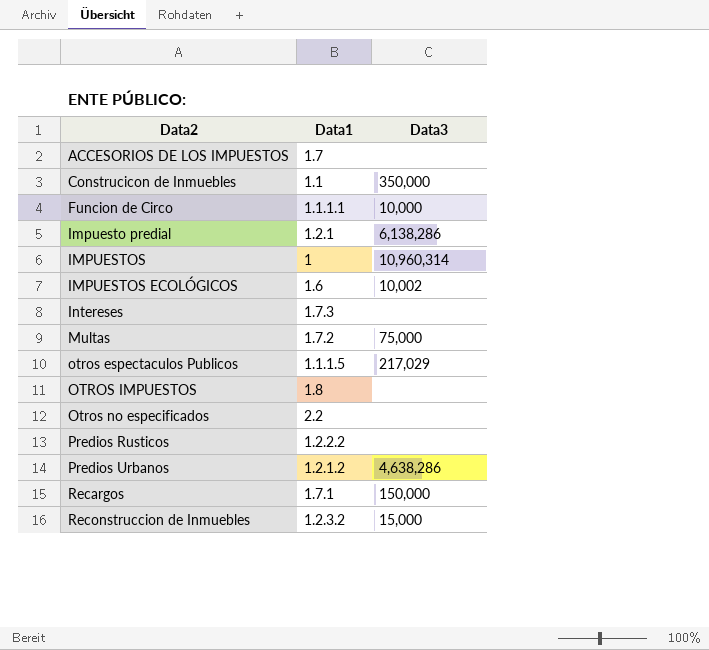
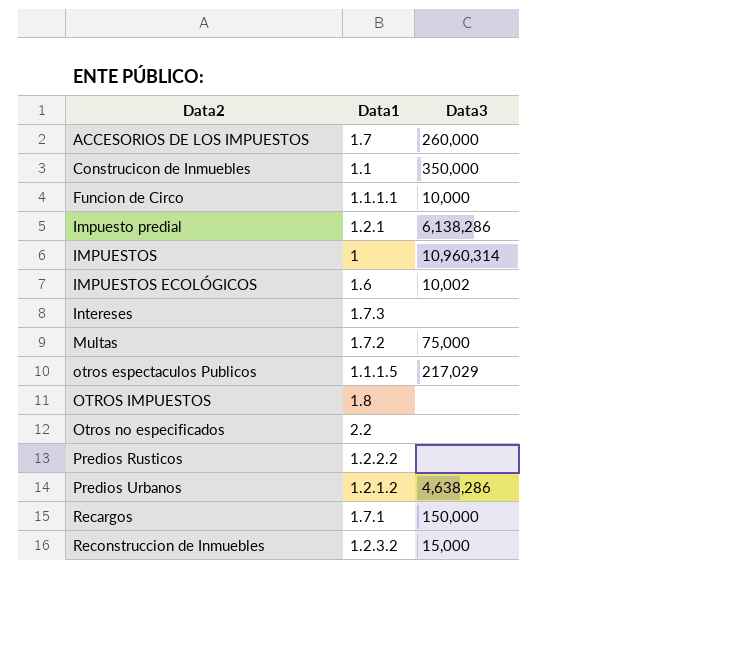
ACCESORIOS DE LOS IMPUESTOS | Data3: none -> 260,000

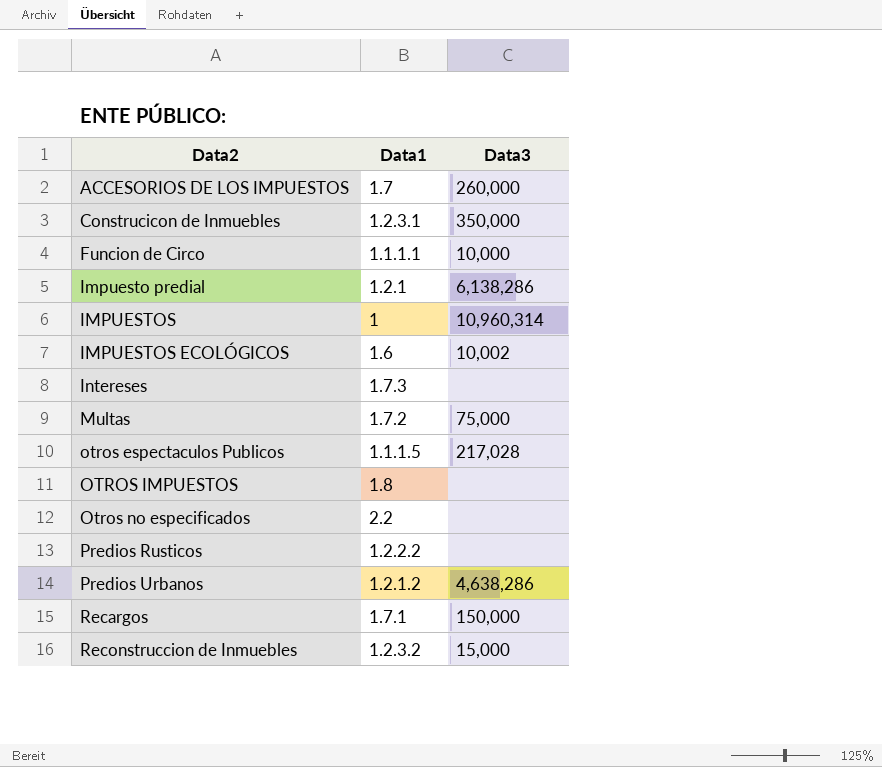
Construcicon de Inmuebles | Data1: 1.1 -> 1.2.3.1
otros espectaculos Publicos | Data3: 217,029 -> 217,028

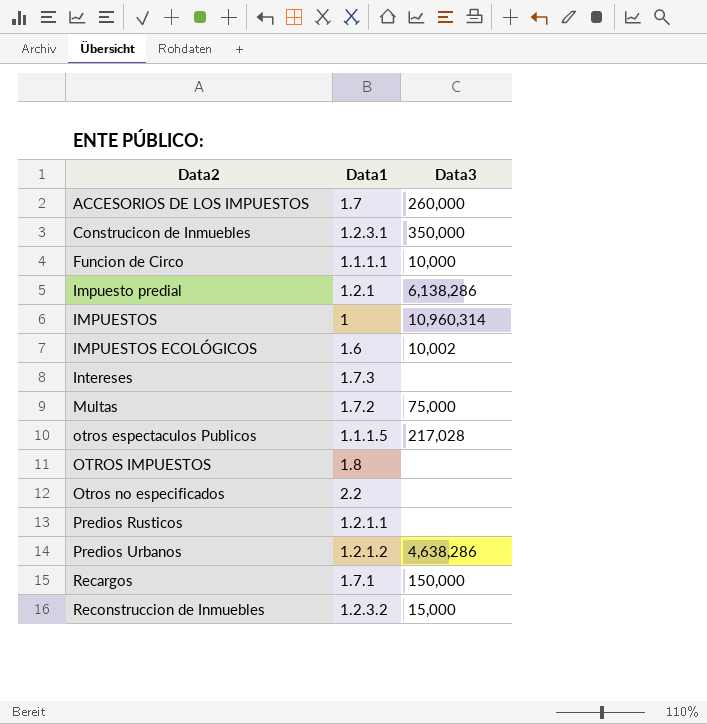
Predios Rusticos | Data1: 1.2.2.2 -> 1.2.1.1

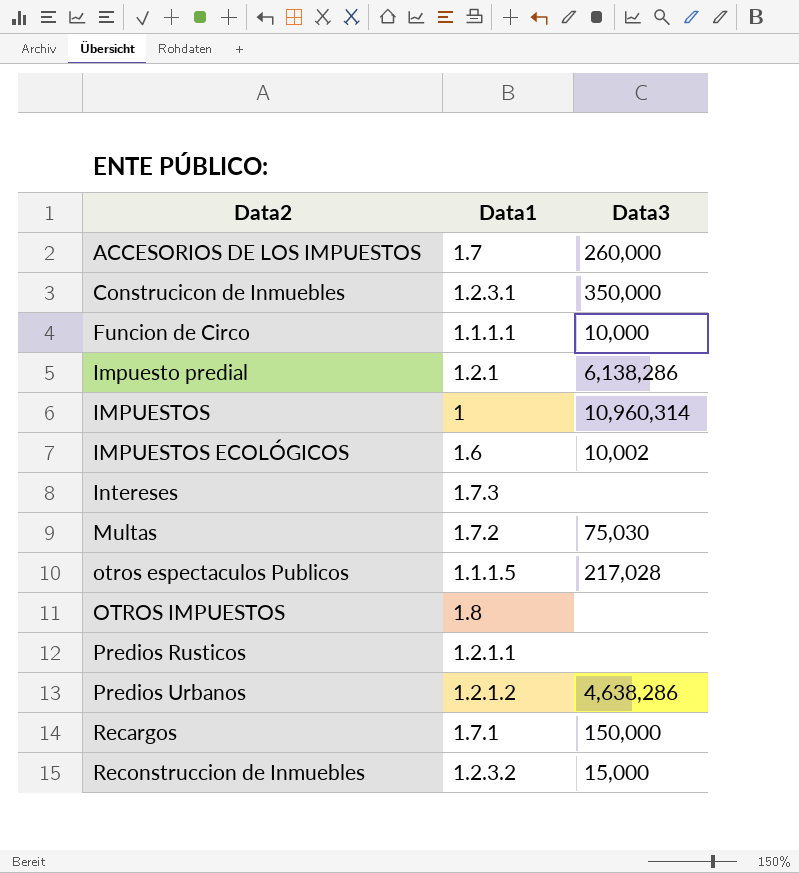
row Otros no especificados: 2.2 | none -> none
Multas | Data3: 75,000 -> 75,030

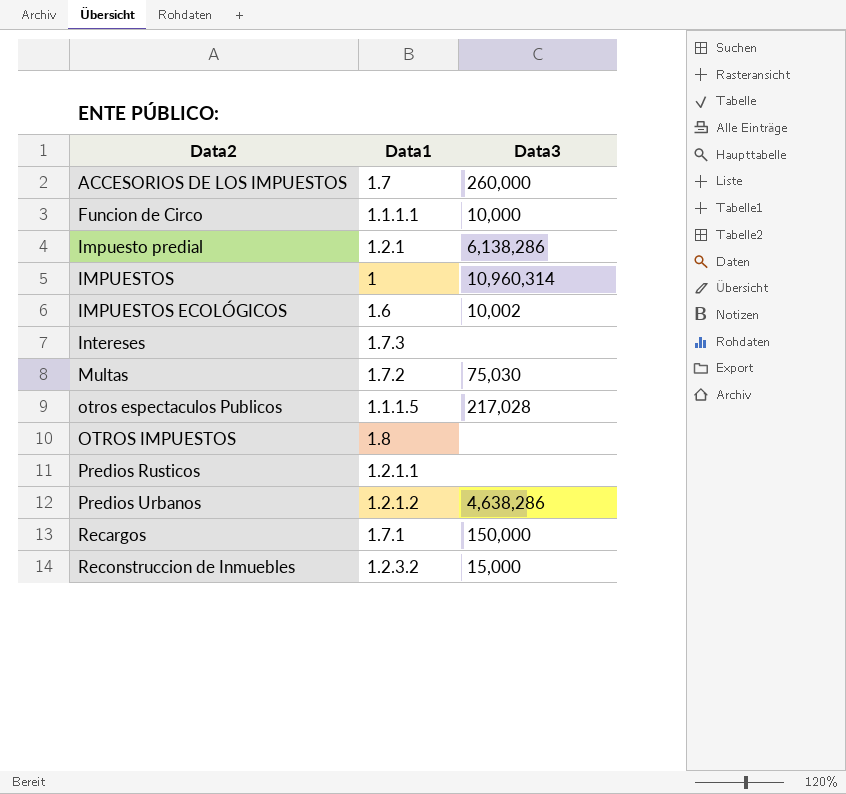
row Construcicon de Inmuebles: 1.2.3.1 | 350,000 -> none

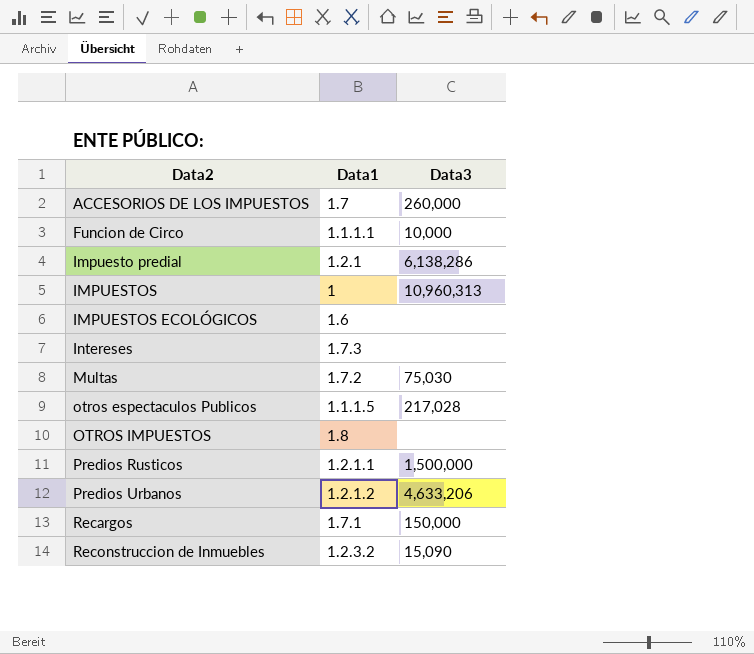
IMPUESTOS | Data3: 10,960,314 -> 10,960,313
IMPUESTOS ECOLÓGICOS | Data3: 10,002 -> none
Predios Rusticos | Data3: none -> 1,500,000
Predios Urbanos | Data3: 4,638,286 -> 4,633,206
Reconstruccion de Inmuebles | Data3: 15,000 -> 15,090

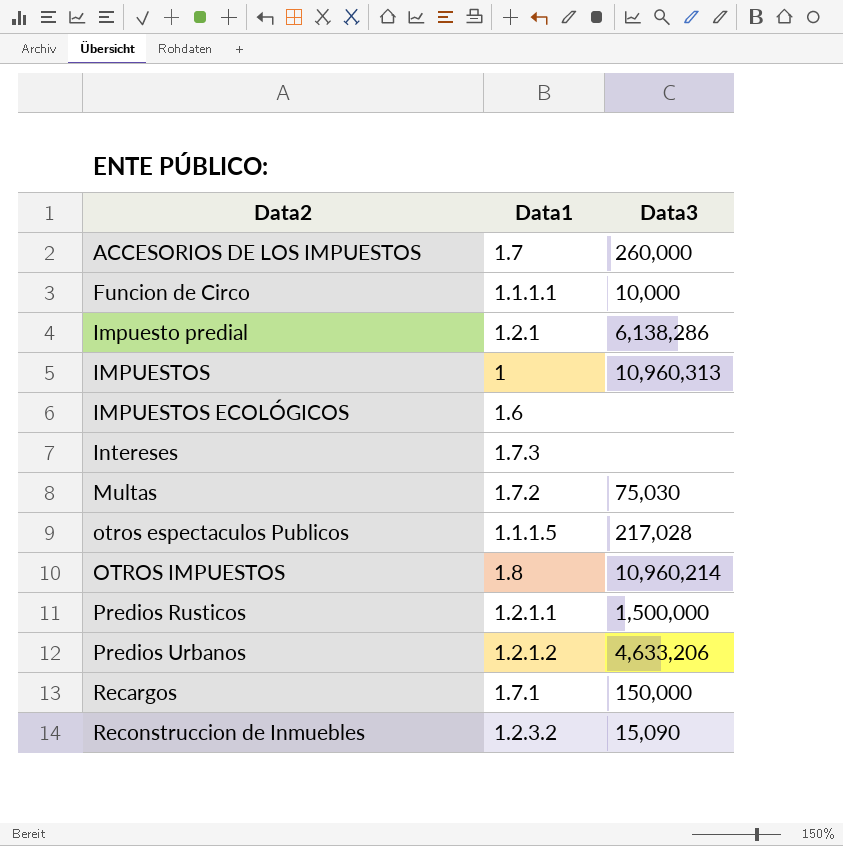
OTROS IMPUESTOS | Data3: none -> 10,960,214

